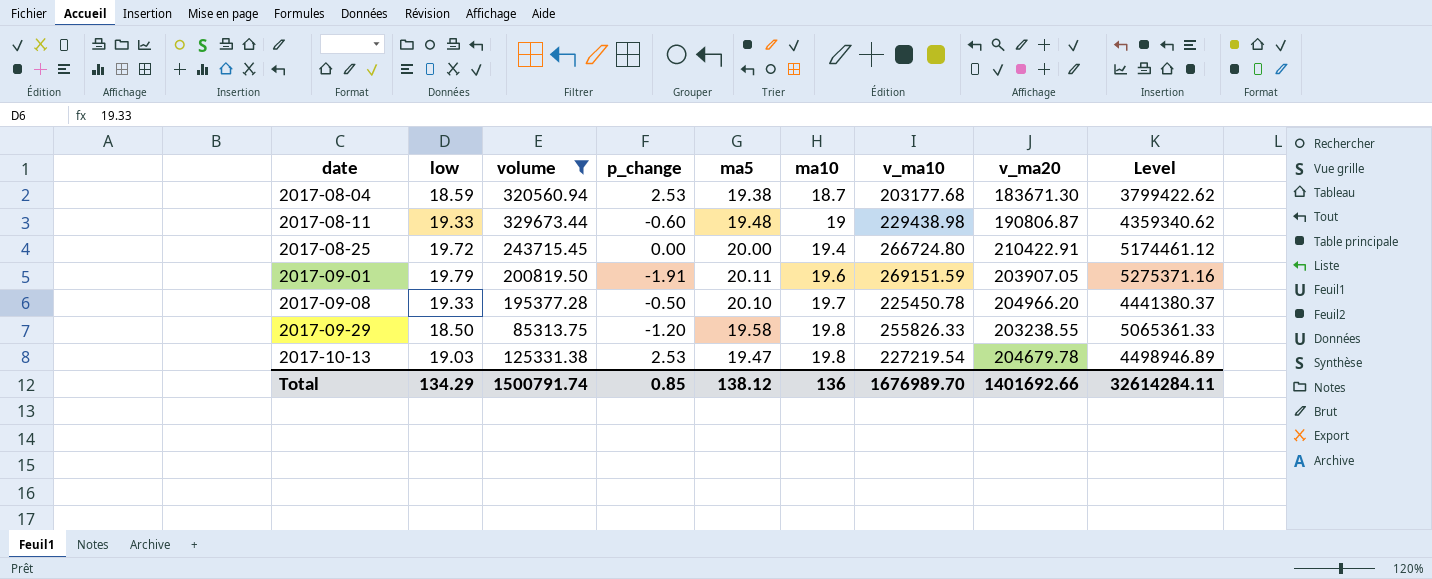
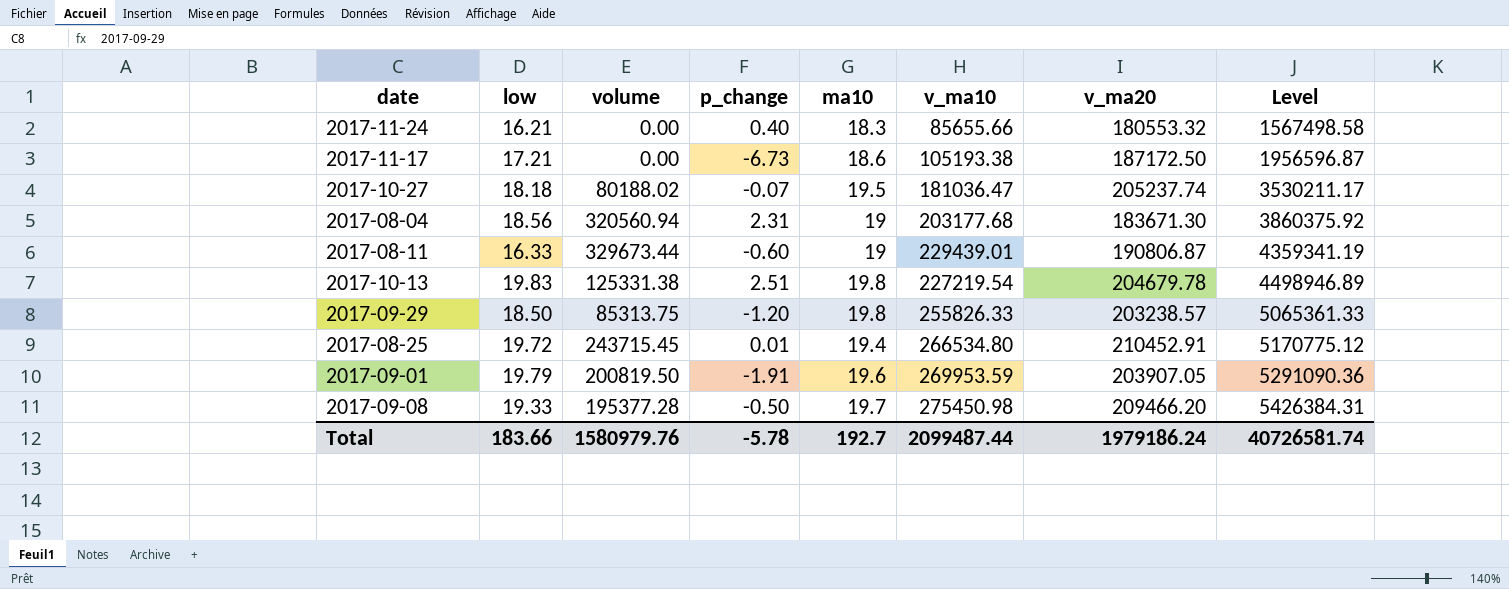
filter: volume >= 85313.75 -> none
row order: date ascending -> Level ascending
column ma5 | position: 5 -> none
2017-08-04 | low: 18.59 -> 18.56
2017-08-04 | p_change: 2.53 -> 2.31
2017-08-04 | ma10: 18.7 -> 19
2017-08-04 | Level: 3799422.62 -> 3860375.92
2017-08-11 | low: 19.33 -> 16.33
2017-08-11 | v_ma10: 229438.98 -> 229439.01
2017-08-11 | Level: 4359340.62 -> 4359341.19
2017-10-13 | low: 19.03 -> 19.83
2017-10-13 | p_change: 2.53 -> 2.51
2017-09-29 | v_ma20: 203238.55 -> 203238.57
2017-08-25 | p_change: 0.00 -> 0.01
2017-08-25 | v_ma10: 266724.80 -> 266534.80
2017-08-25 | v_ma20: 210422.91 -> 210452.91
2017-08-25 | Level: 5174461.12 -> 5170775.12
2017-09-01 | v_ma10: 269151.59 -> 269953.59
2017-09-01 | Level: 5275371.16 -> 5291090.36
2017-09-08 | v_ma10: 225450.78 -> 275450.98
2017-09-08 | v_ma20: 204966.20 -> 209466.20
2017-09-08 | Level: 4441380.37 -> 5426384.31
Total | low: 134.29 -> 183.66
Total | volume: 1500791.74 -> 1580979.76
Total | p_change: 0.85 -> -5.78
Total | ma10: 136 -> 192.7
Total | v_ma10: 1676989.70 -> 2099487.44
Total | v_ma20: 1401692.66 -> 1979186.24
Total | Level: 32614284.11 -> 40726581.74

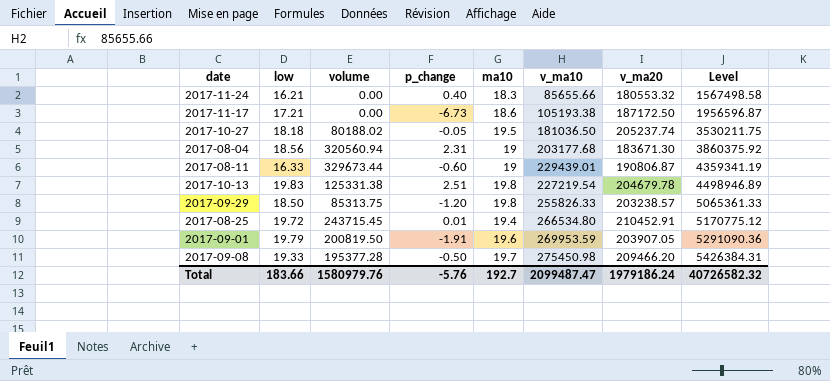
2017-10-27 | p_change: -0.07 -> -0.05
2017-10-27 | v_ma10: 181036.47 -> 181036.50
2017-10-27 | Level: 3530211.17 -> 3530211.75
Total | p_change: -5.78 -> -5.76
Total | v_ma10: 2099487.44 -> 2099487.47
Total | Level: 40726581.74 -> 40726582.32

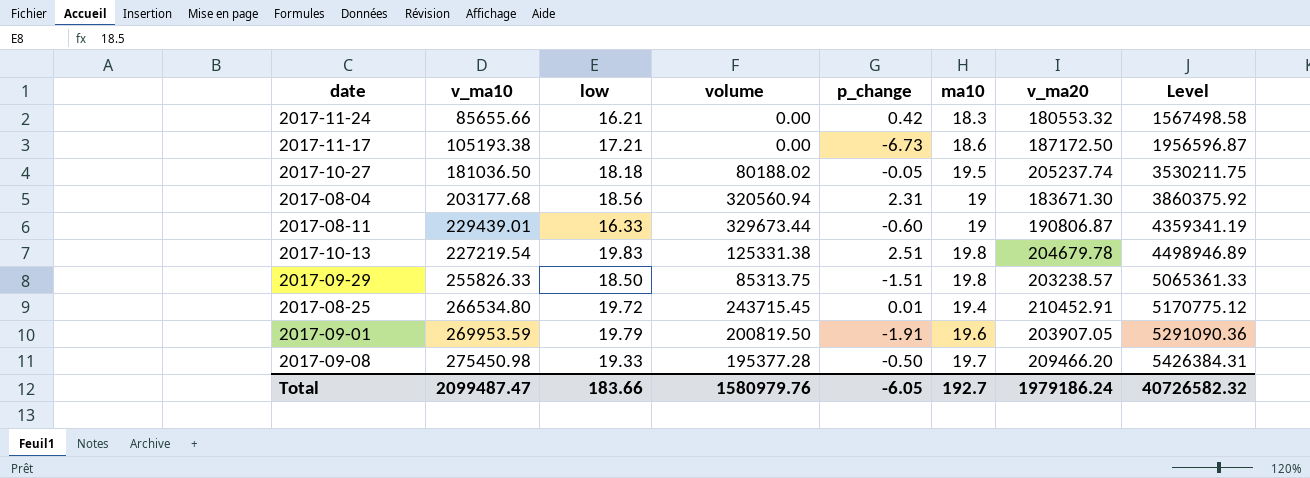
column v_ma10 | position: 6 -> 2
2017-11-24 | p_change: 0.40 -> 0.42
2017-09-29 | p_change: -1.20 -> -1.51
Total | p_change: -5.76 -> -6.05

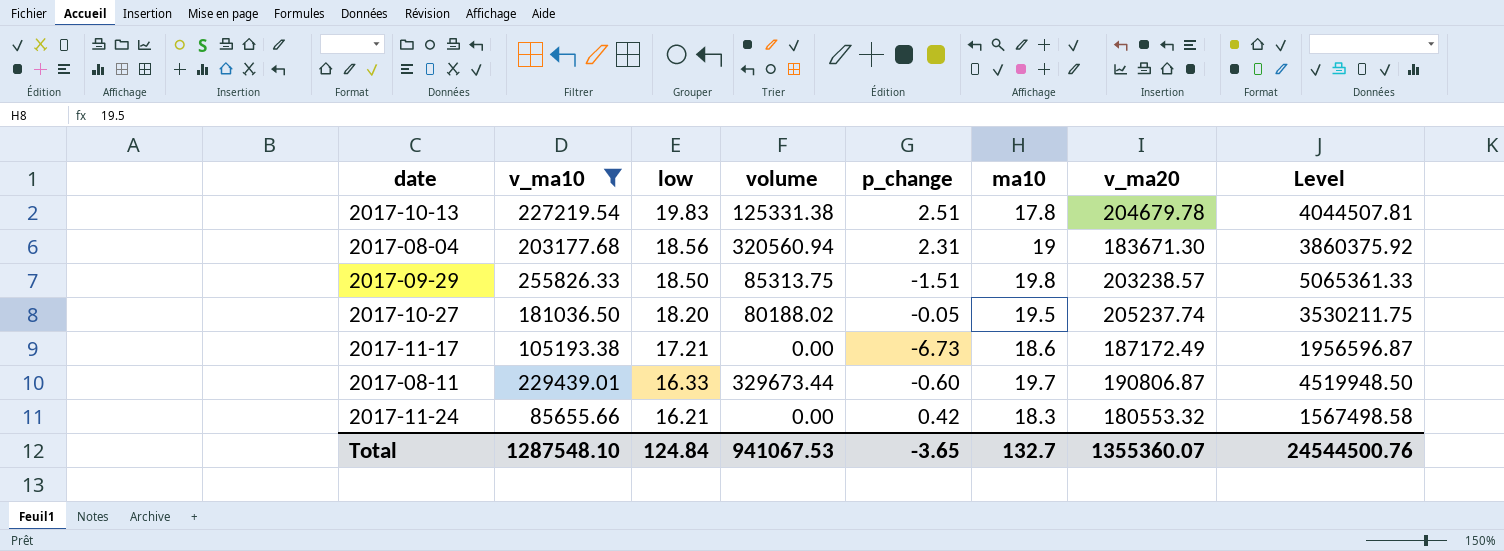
filter: none -> v_ma10 <= 255826.33
row order: Level ascending -> low descending
2017-10-13 | ma10: 19.8 -> 17.8
2017-10-13 | Level: 4498946.89 -> 4044507.81
2017-10-27 | low: 18.18 -> 18.20
2017-11-17 | v_ma20: 187172.50 -> 187172.49
2017-08-11 | ma10: 19 -> 19.7
2017-08-11 | Level: 4359341.19 -> 4519948.50
Total | v_ma10: 2099487.47 -> 1287548.10
Total | low: 183.66 -> 124.84
Total | volume: 1580979.76 -> 941067.53
Total | p_change: -6.05 -> -3.65
Total | ma10: 192.7 -> 132.7
Total | v_ma20: 1979186.24 -> 1355360.07
Total | Level: 40726582.32 -> 24544500.76

